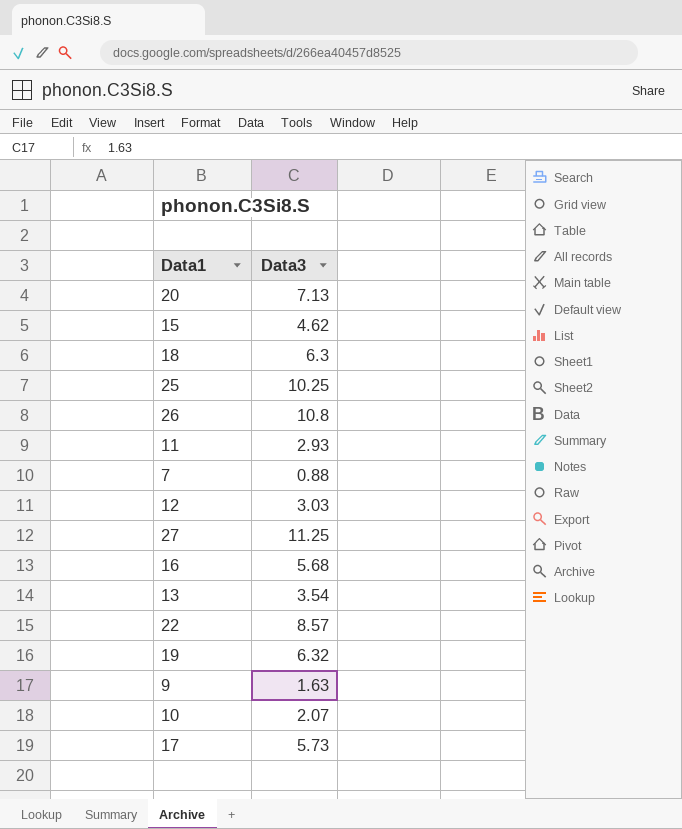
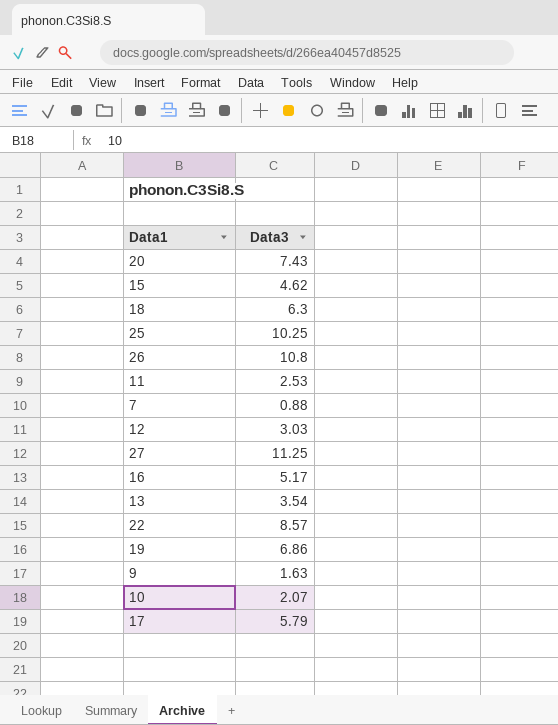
20 | Data3: 7.13 -> 7.43
11 | Data3: 2.93 -> 2.53
16 | Data3: 5.68 -> 5.17
19 | Data3: 6.32 -> 6.86
17 | Data3: 5.73 -> 5.79

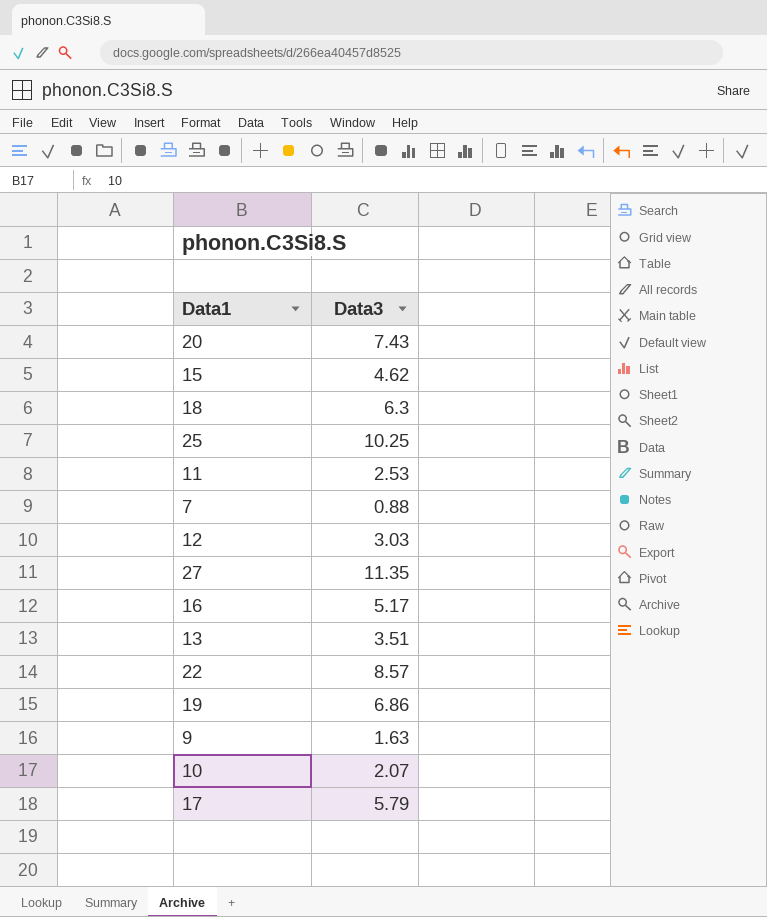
row 26: 10.8 -> none
27 | Data3: 11.25 -> 11.35
13 | Data3: 3.54 -> 3.51

